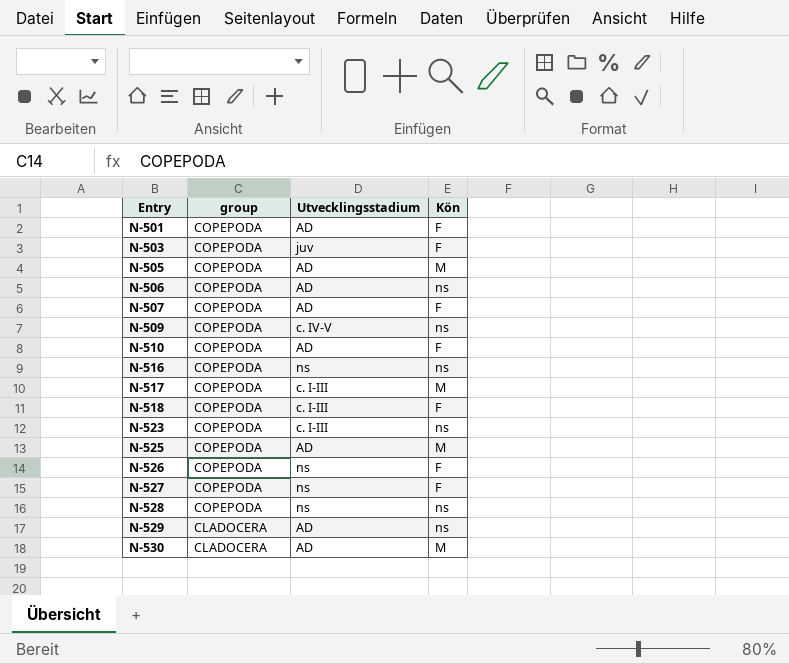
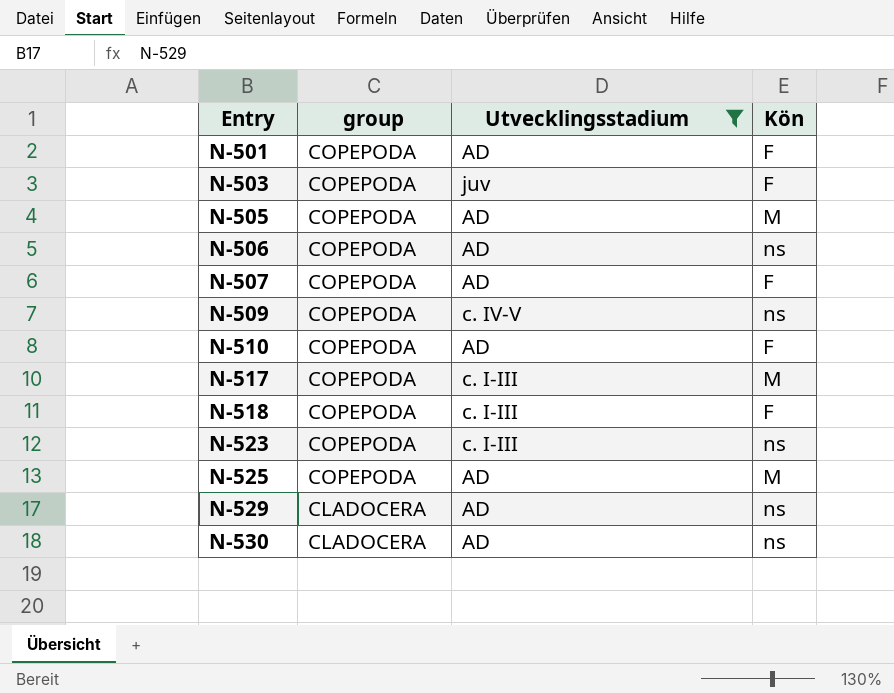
filter: none -> Utvecklingsstadium != ns
N-530 | Kön: M -> ns

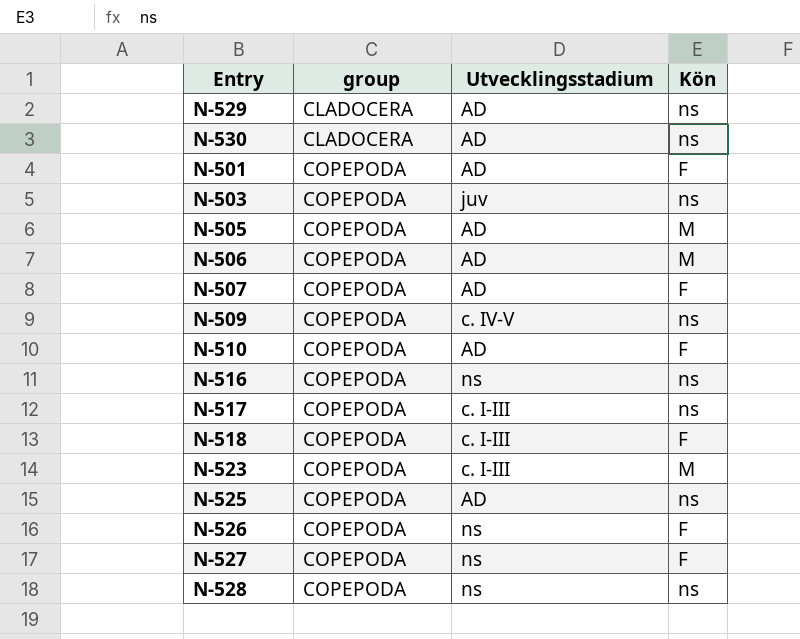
filter: Utvecklingsstadium != ns -> none
row order: Entry ascending -> group ascending
N-503 | Kön: F -> ns
N-506 | Kön: ns -> M
N-517 | Kön: M -> ns
N-523 | Kön: ns -> M
N-525 | Kön: M -> ns

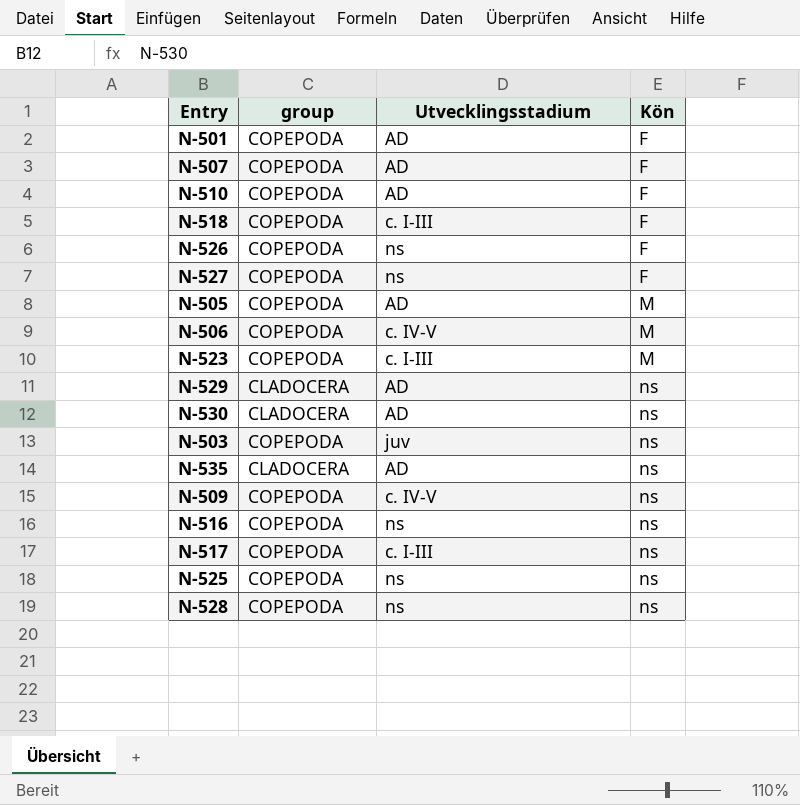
row order: group ascending -> Kön ascending
N-506 | Utvecklingsstadium: AD -> c. IV-V
row N-535: none -> CLADOCERA | AD | ns
N-525 | Utvecklingsstadium: AD -> ns

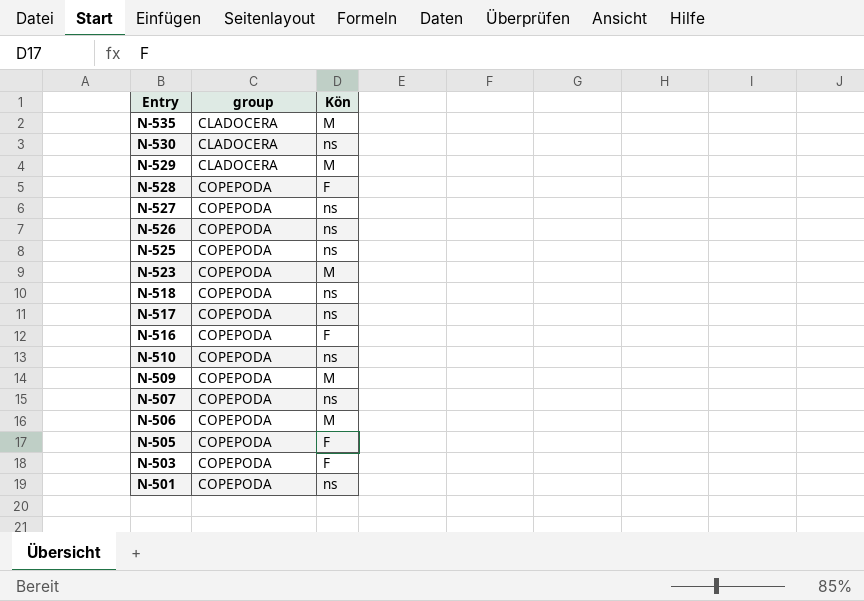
row order: Kön ascending -> Entry descending
column Utvecklingsstadium | position: 3 -> none
N-535 | Kön: ns -> M
N-529 | Kön: ns -> M
N-528 | Kön: ns -> F
N-527 | Kön: F -> ns
N-526 | Kön: F -> ns
N-518 | Kön: F -> ns
N-516 | Kön: ns -> F
N-510 | Kön: F -> ns
N-509 | Kön: ns -> M
N-507 | Kön: F -> ns
N-505 | Kön: M -> F
N-503 | Kön: ns -> F
N-501 | Kön: F -> ns

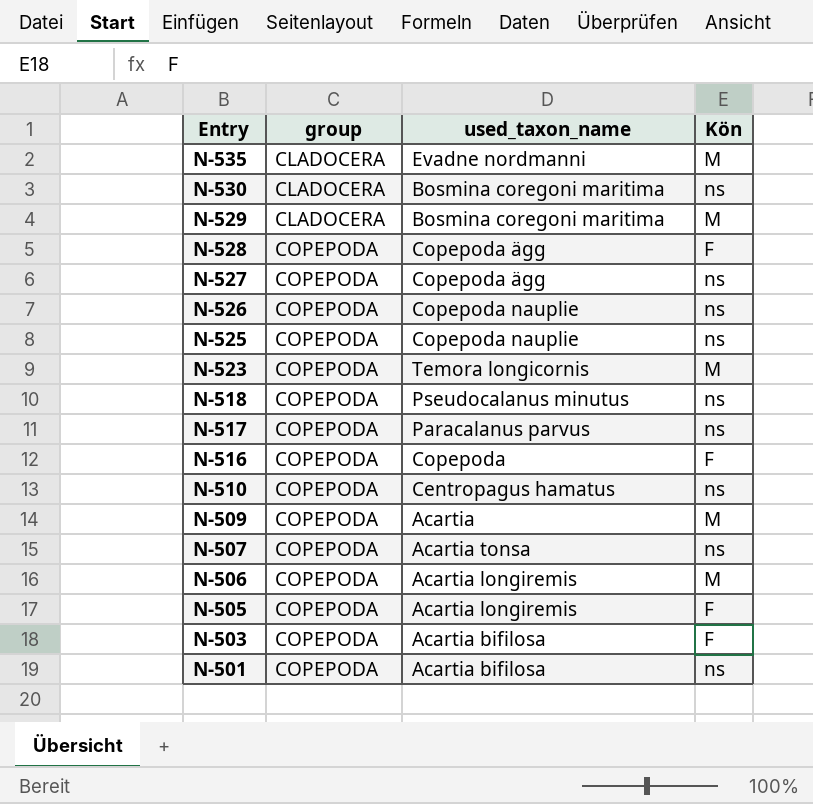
column used_taxon_name | position: none -> 3

